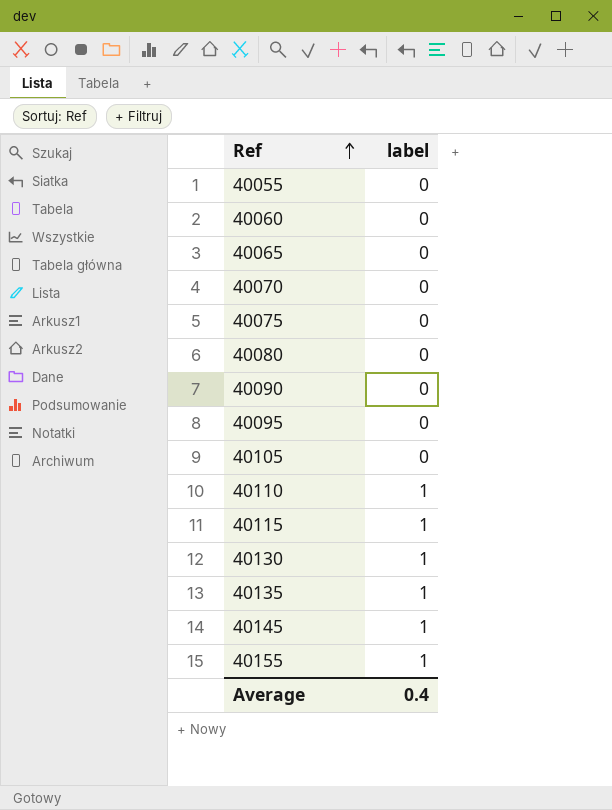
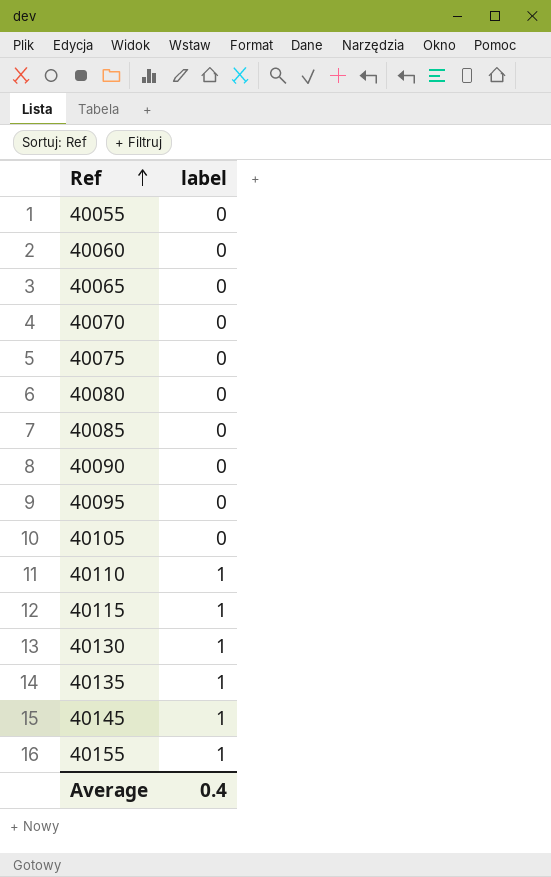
row 40085: none -> 0

